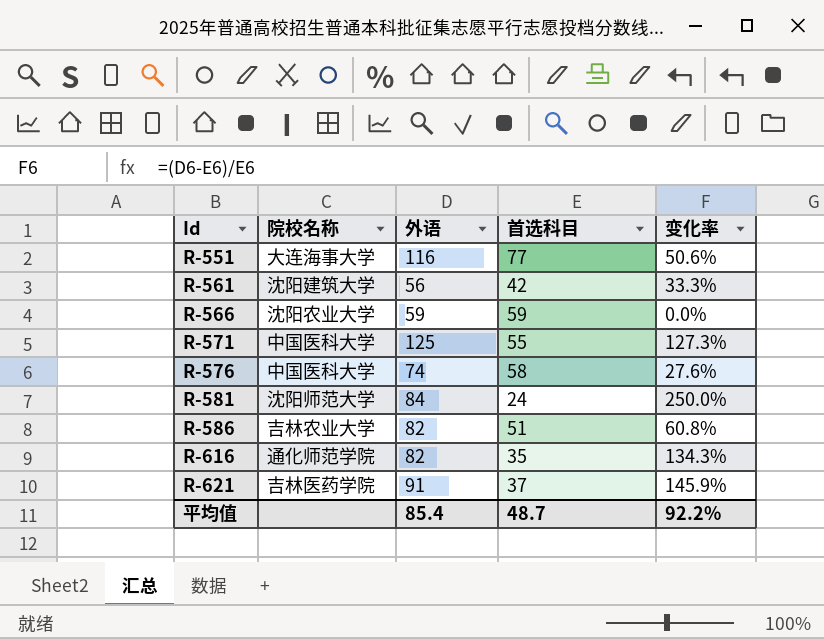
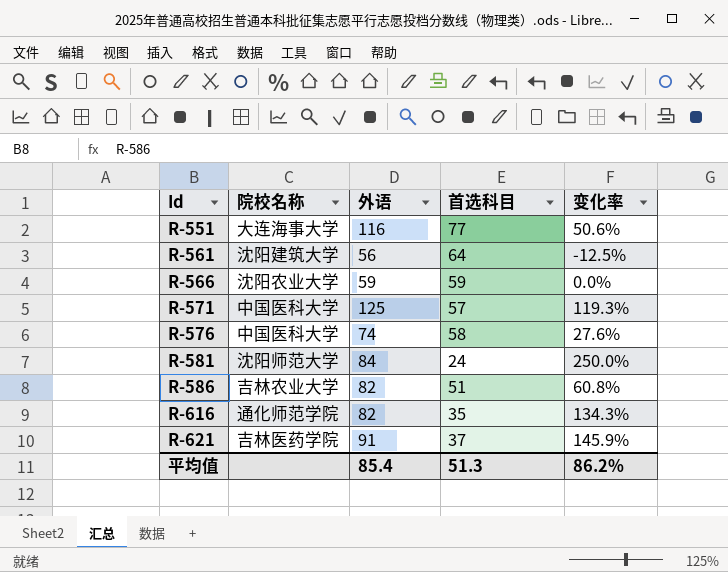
R-561 | 首选科目: 42 -> 64
R-561 | 变化率: 33.3% -> -12.5%
R-571 | 首选科目: 55 -> 57
R-571 | 变化率: 127.3% -> 119.3%
平均值 | 首选科目: 48.7 -> 51.3
平均值 | 变化率: 92.2% -> 86.2%

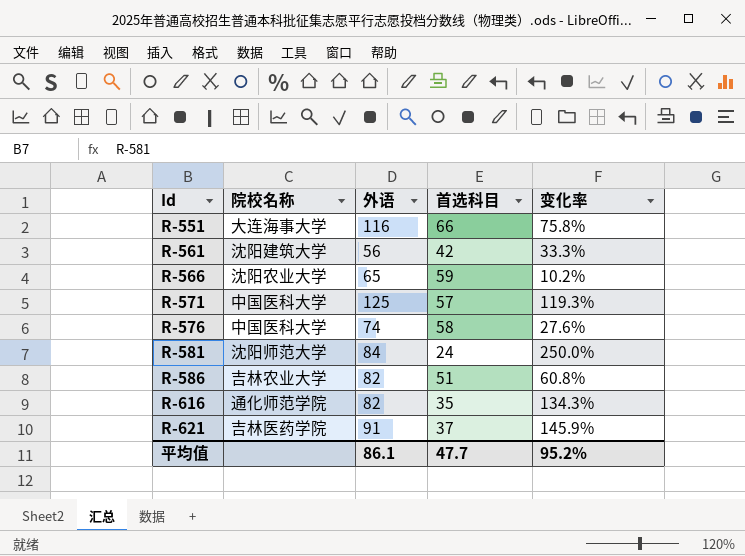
R-551 | 首选科目: 77 -> 66
R-551 | 变化率: 50.6% -> 75.8%
R-561 | 首选科目: 64 -> 42
R-561 | 变化率: -12.5% -> 33.3%
R-566 | 外语: 59 -> 65
R-566 | 变化率: 0.0% -> 10.2%
平均值 | 外语: 85.4 -> 86.1
平均值 | 首选科目: 51.3 -> 47.7
平均值 | 变化率: 86.2% -> 95.2%

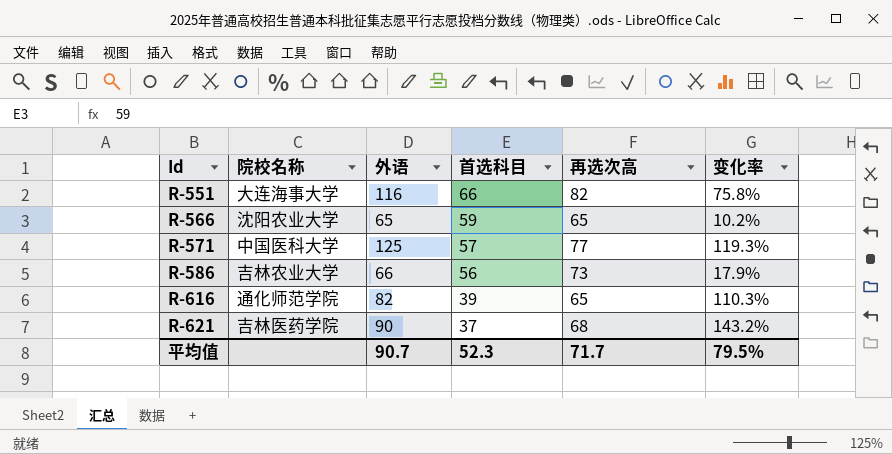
column 再选次高 | position: none -> 5
row R-561: 沈阳建筑大学 | 56 | 42 | 33.3% -> none
row R-576: 中国医科大学 | 74 | 58 | 27.6% -> none
row R-581: 沈阳师范大学 | 84 | 24 | 250.0% -> none
R-586 | 外语: 82 -> 66
R-586 | 首选科目: 51 -> 56
R-586 | 变化率: 60.8% -> 17.9%
R-616 | 首选科目: 35 -> 39
R-616 | 变化率: 134.3% -> 110.3%
R-621 | 外语: 91 -> 90
R-621 | 变化率: 145.9% -> 143.2%
平均值 | 外语: 86.1 -> 90.7
平均值 | 首选科目: 47.7 -> 52.3
平均值 | 变化率: 95.2% -> 79.5%

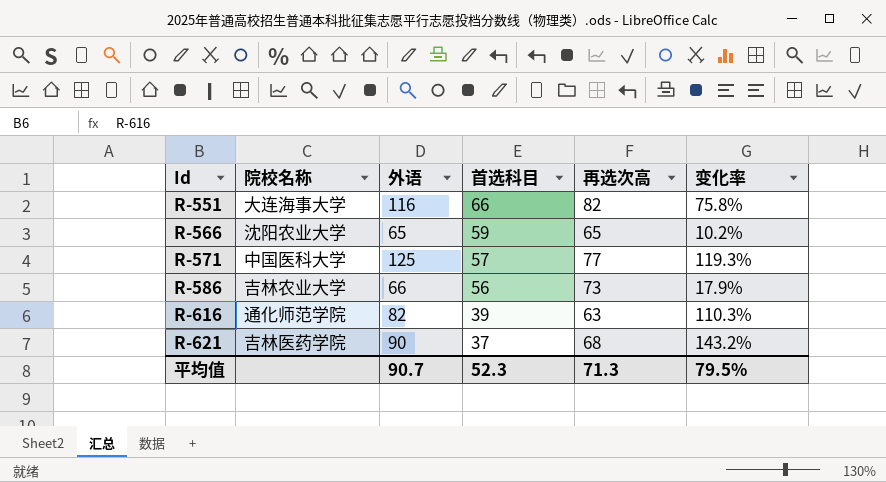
R-616 | 再选次高: 65 -> 63
平均值 | 再选次高: 71.7 -> 71.3

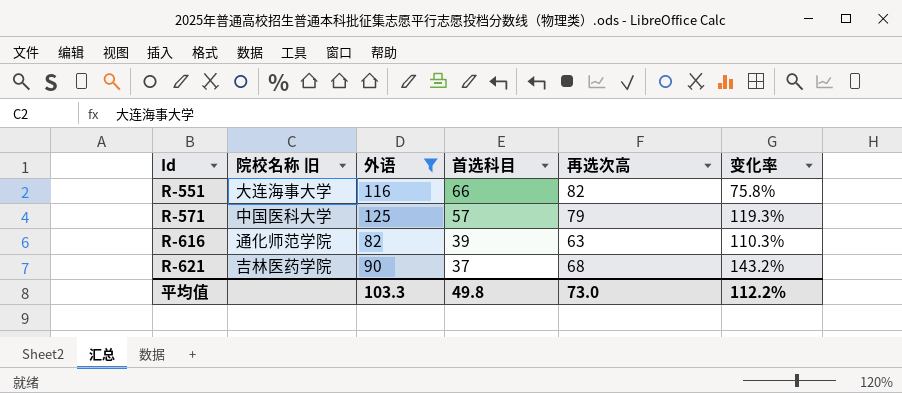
filter: none -> 外语 >= 82
column name: 院校名称 -> 院校名称 旧
R-571 | 再选次高: 77 -> 79
平均值 | 外语: 90.7 -> 103.3
平均值 | 首选科目: 52.3 -> 49.8
平均值 | 再选次高: 71.3 -> 73.0
平均值 | 变化率: 79.5% -> 112.2%

